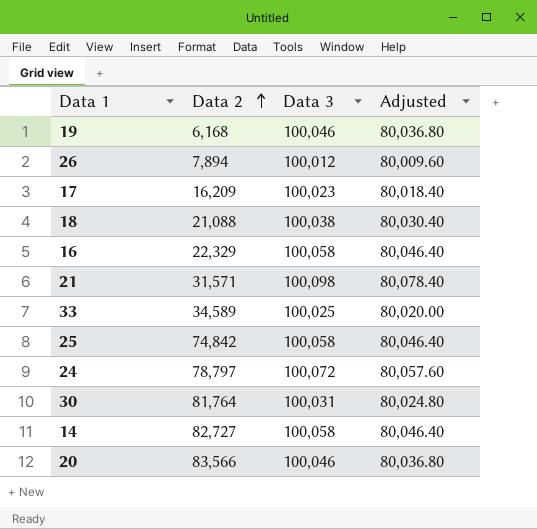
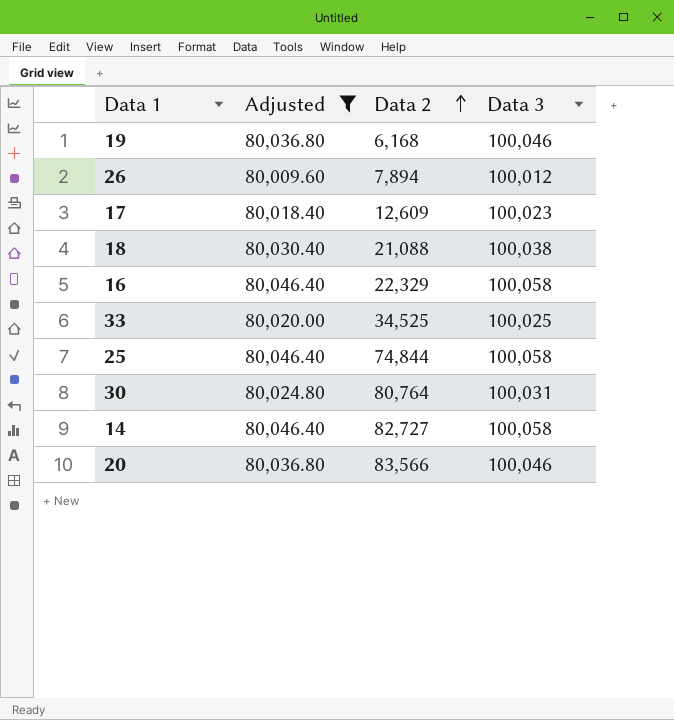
filter: none -> Adjusted <= 80,046.40
column Adjusted | position: 4 -> 2
17 | Data 2: 16,209 -> 12,609
33 | Data 2: 34,589 -> 34,525
25 | Data 2: 74,842 -> 74,844
30 | Data 2: 81,764 -> 80,764

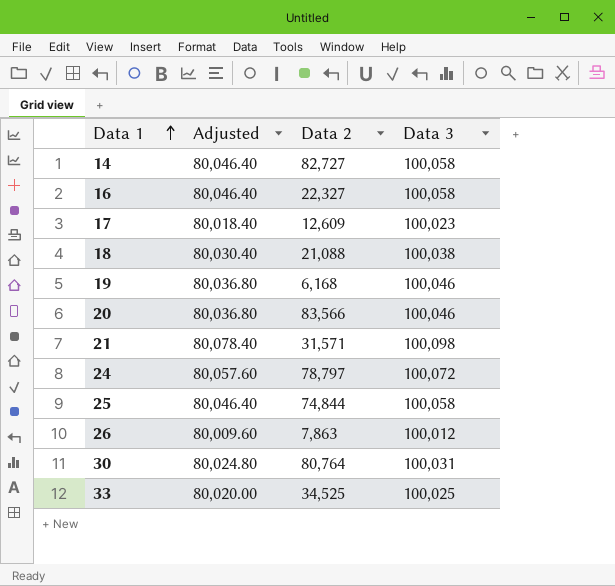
filter: Adjusted <= 80,046.40 -> none
row order: Data 2 ascending -> Data 1 ascending
16 | Data 2: 22,329 -> 22,327
26 | Data 2: 7,894 -> 7,863

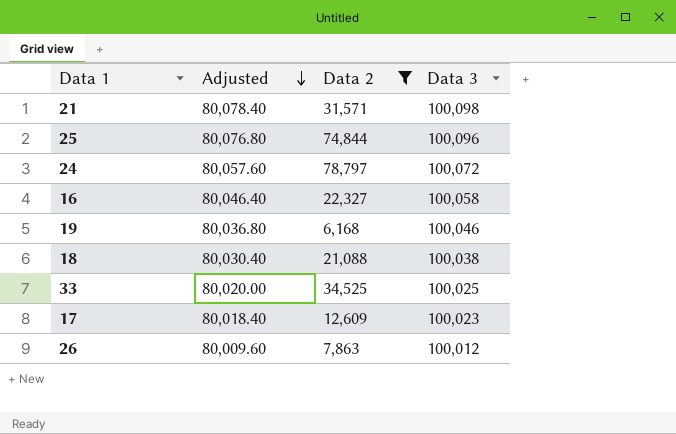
filter: none -> Data 2 <= 78,797
row order: Data 1 ascending -> Adjusted descending
25 | Adjusted: 80,046.40 -> 80,076.80
25 | Data 3: 100,058 -> 100,096

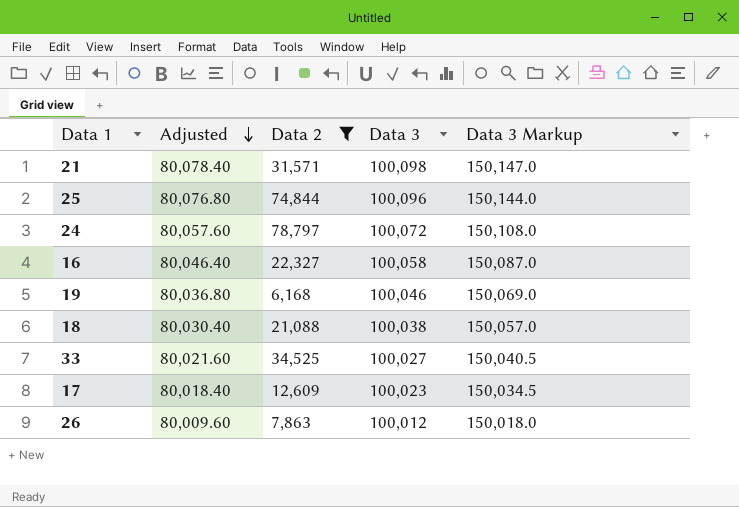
column Data 3 Markup | formula: none -> [Data 3] * 1.5
33 | Adjusted: 80,020.00 -> 80,021.60
33 | Data 3: 100,025 -> 100,027

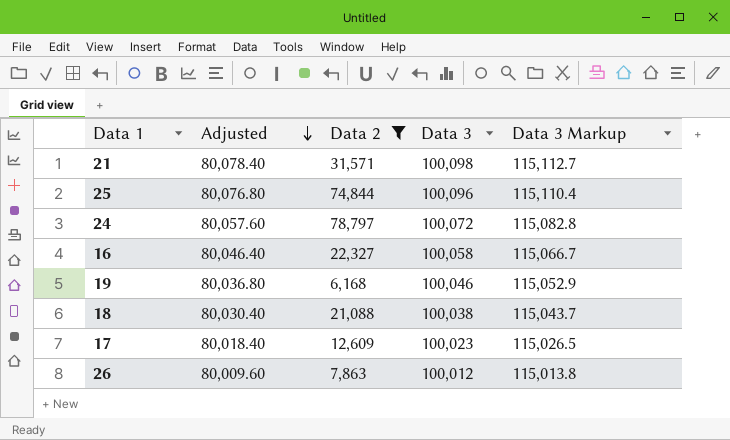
column Data 3 Markup | formula: [Data 3] * 1.5 -> [Data 3] * 1.15
row 33: 80,021.60 | 34,525 | 100,027 | 150,040.5 -> none

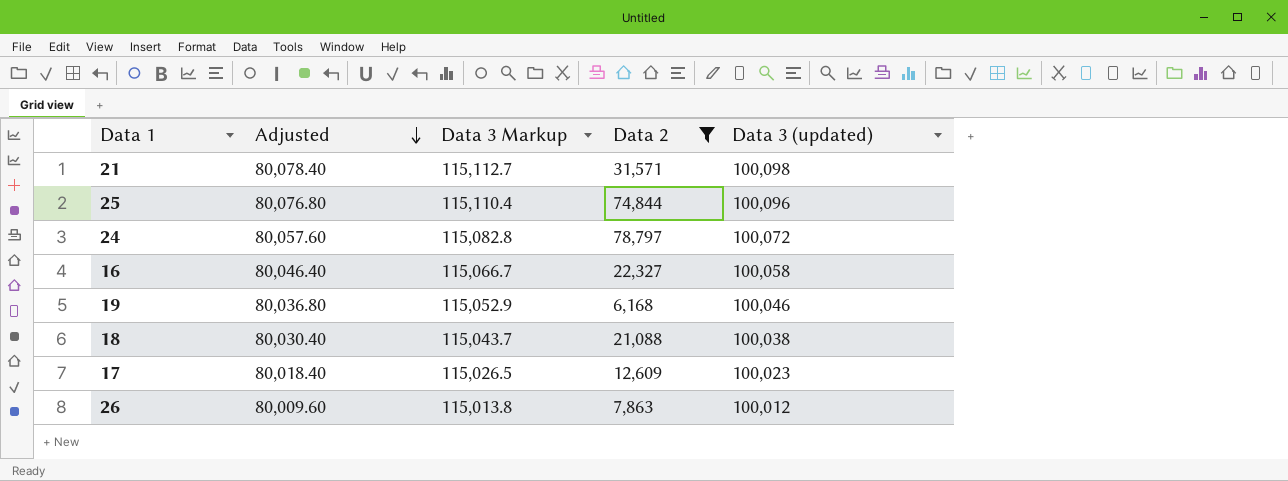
column Data 3 Markup | position: 5 -> 3
column name: Data 3 -> Data 3 (updated)

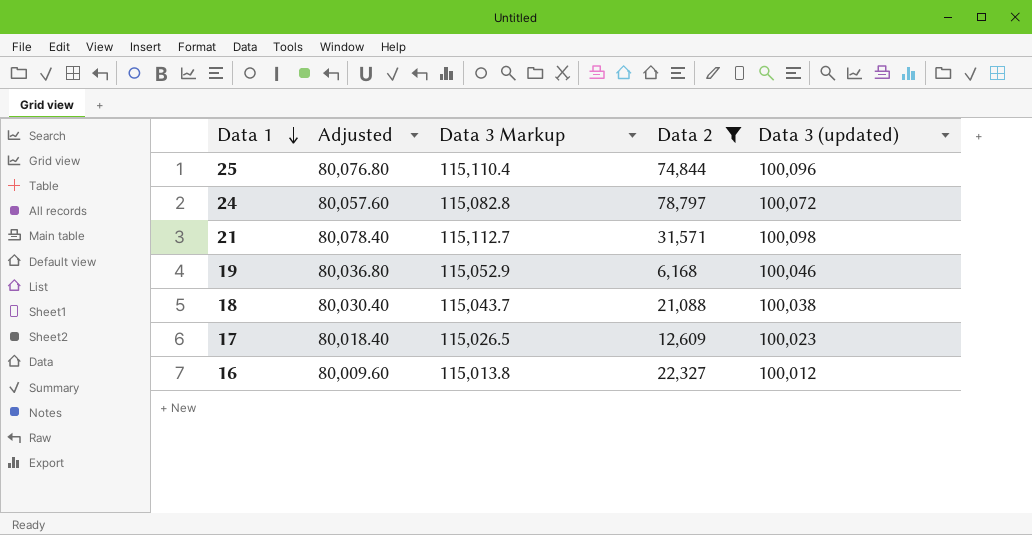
row order: Adjusted descending -> Data 1 descending
row 26: 80,009.60 | 115,013.8 | 7,863 | 100,012 -> none
16 | Adjusted: 80,046.40 -> 80,009.60
16 | Data 3 Markup: 115,066.7 -> 115,013.8
16 | Data 3 (updated): 100,058 -> 100,012

